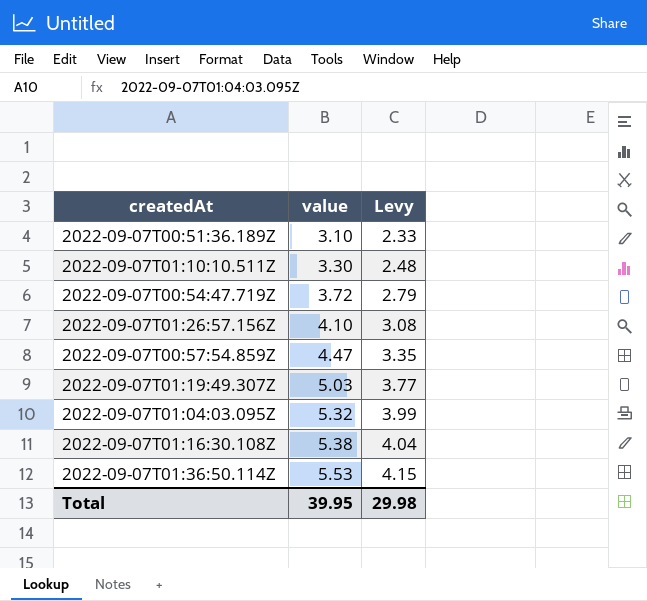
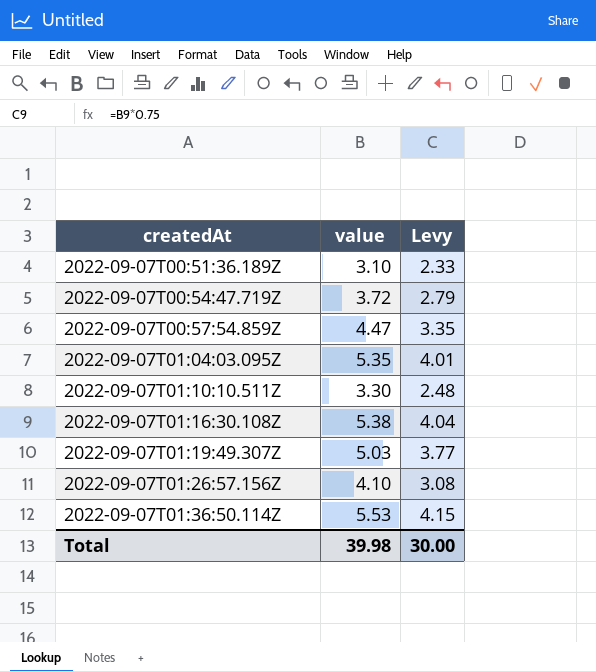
row order: value ascending -> createdAt ascending
2022-09-07T01:04:03.095Z | value: 5.32 -> 5.35
2022-09-07T01:04:03.095Z | Levy: 3.99 -> 4.01
Total | value: 39.95 -> 39.98
Total | Levy: 29.98 -> 30.00

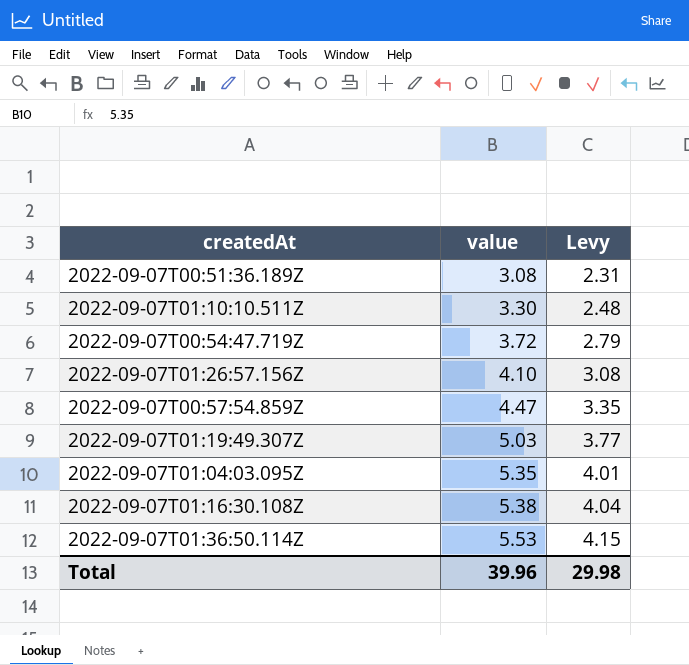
row order: createdAt ascending -> value ascending
2022-09-07T00:51:36.189Z | value: 3.10 -> 3.08
2022-09-07T00:51:36.189Z | Levy: 2.33 -> 2.31
Total | value: 39.98 -> 39.96
Total | Levy: 30.00 -> 29.98

